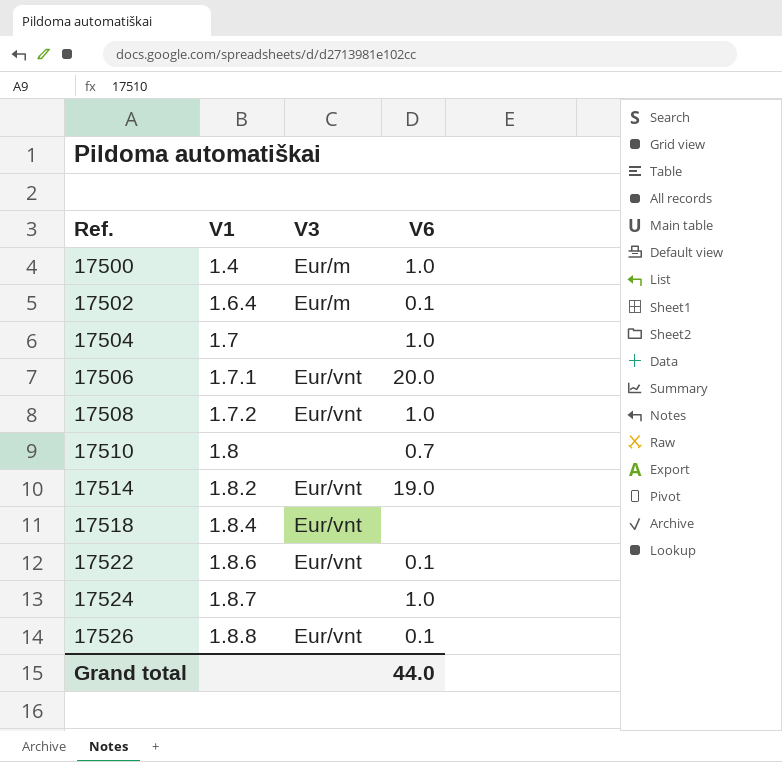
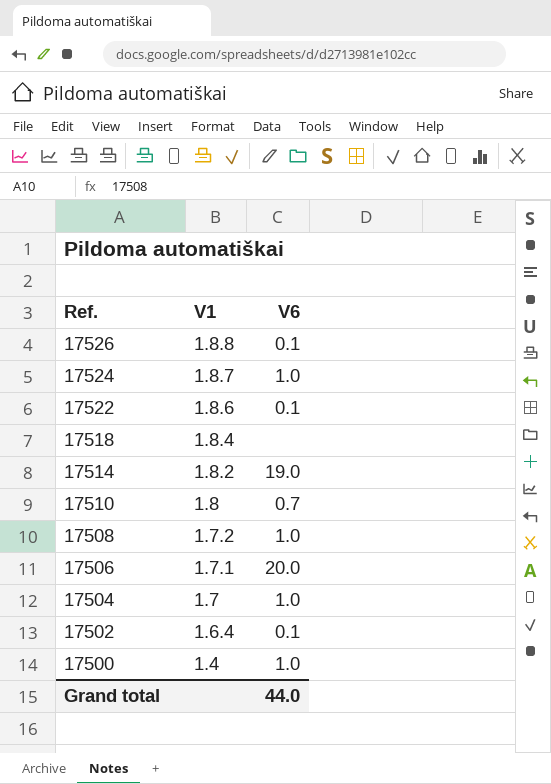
row order: Ref. ascending -> Ref. descending
column V3 | position: 3 -> none

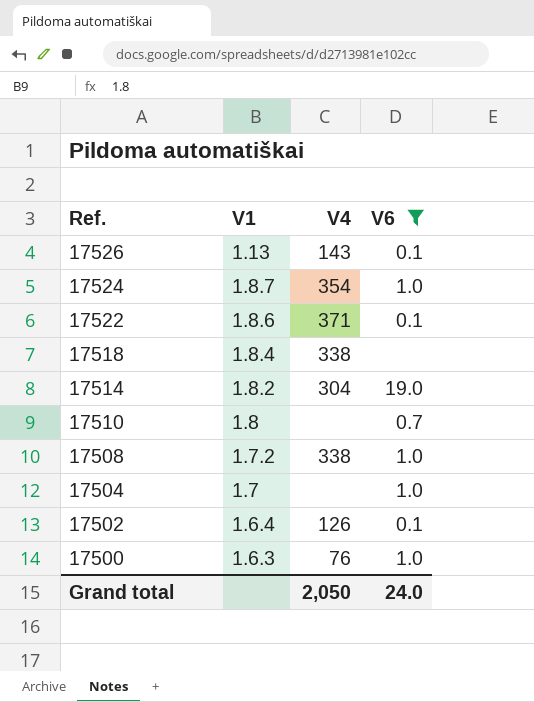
filter: none -> V6 != 20.0
column V4 | position: none -> 3
17526 | V1: 1.8.8 -> 1.13
17500 | V1: 1.4 -> 1.6.3
Grand total | V6: 44.0 -> 24.0

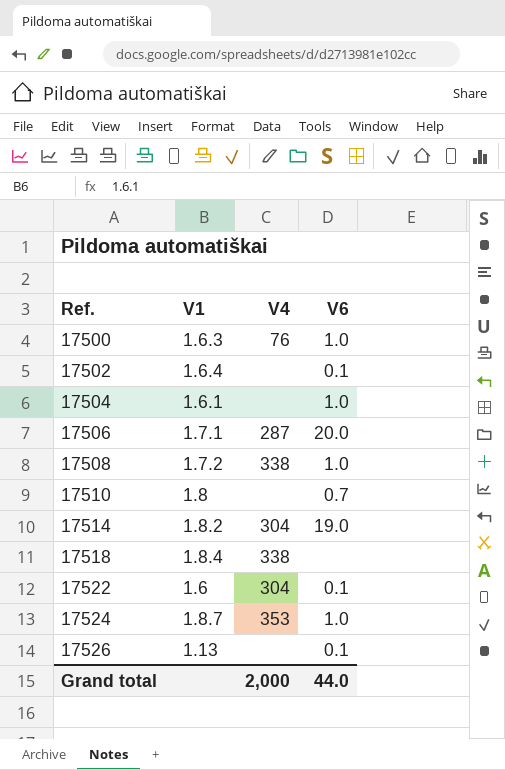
filter: V6 != 20.0 -> none
row order: Ref. descending -> Ref. ascending
17502 | V4: 126 -> none
17504 | V1: 1.7 -> 1.6.1
17522 | V1: 1.8.6 -> 1.6
17522 | V4: 371 -> 304
17524 | V4: 354 -> 353
17526 | V4: 143 -> none
Grand total | V4: 2,050 -> 2,000
Grand total | V6: 24.0 -> 44.0

